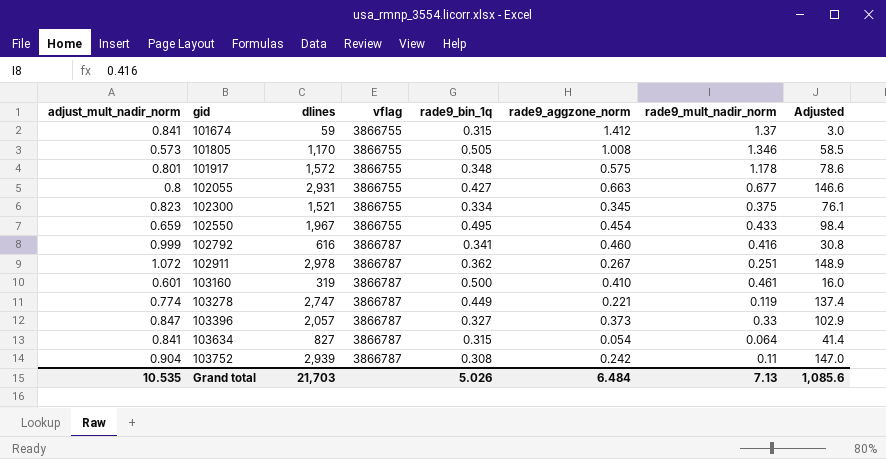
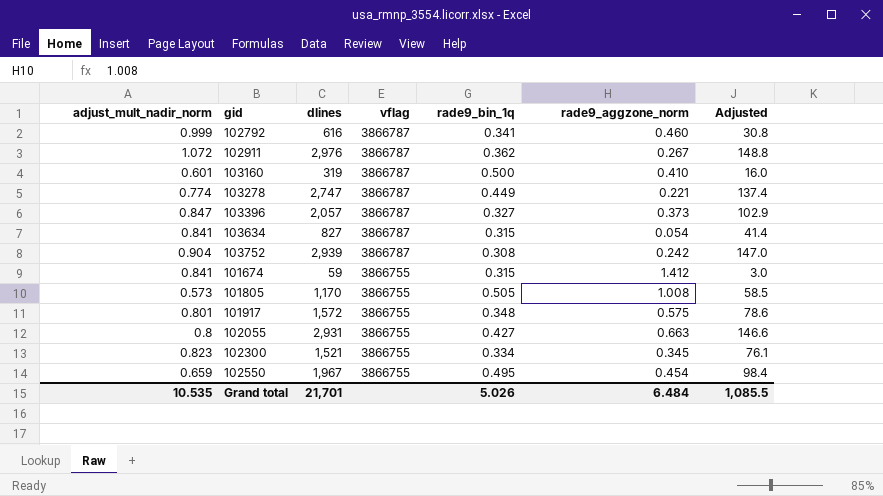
row order: gid ascending -> vflag descending
column rade9_mult_nadir_norm | position: 7 -> none
102911 | dlines: 2,978 -> 2,976
102911 | Adjusted: 148.9 -> 148.8
Grand total | dlines: 21,703 -> 21,701
Grand total | Adjusted: 1,085.6 -> 1,085.5

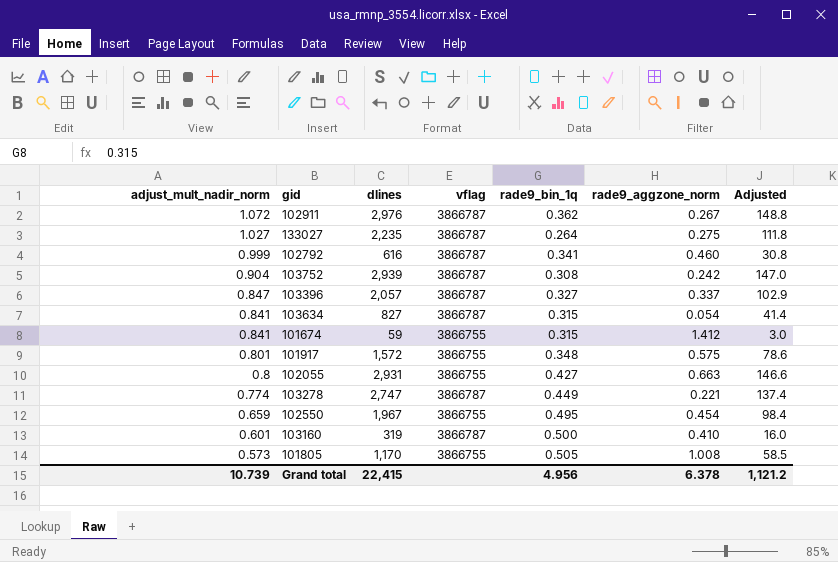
row order: vflag descending -> adjust_mult_nadir_norm descending
row 102300: 0.823 | 1,521 | 3866755 | 0.334 | 0.345 | 76.1 -> none
row 133027: none -> 1.027 | 2,235 | 3866787 | 0.264 | 0.275 | 111.8
103396 | rade9_aggzone_norm: 0.373 -> 0.337
Grand total | adjust_mult_nadir_norm: 10.535 -> 10.739
Grand total | dlines: 21,701 -> 22,415
Grand total | rade9_bin_1q: 5.026 -> 4.956
Grand total | rade9_aggzone_norm: 6.484 -> 6.378
Grand total | Adjusted: 1,085.5 -> 1,121.2

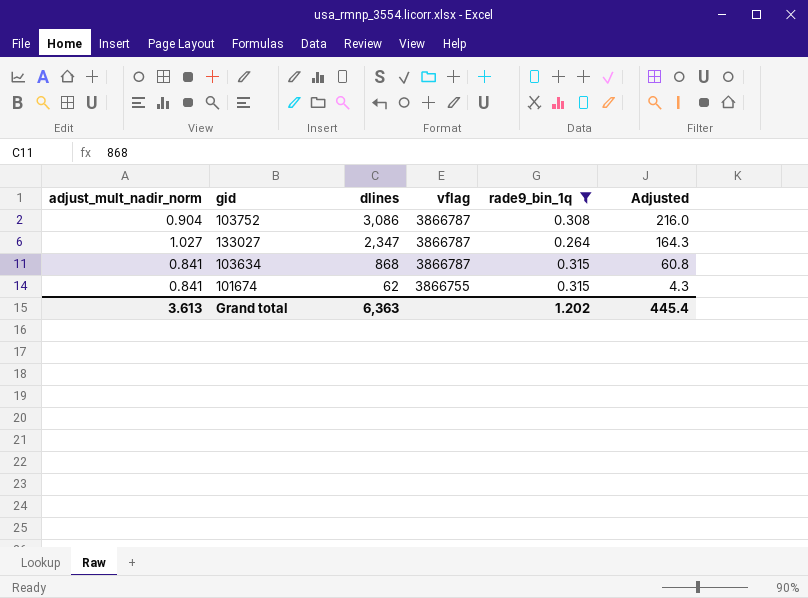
filter: none -> rade9_bin_1q <= 0.315
row order: adjust_mult_nadir_norm descending -> dlines descending
column rade9_aggzone_norm | position: 6 -> none
column Adjusted | formula: [dlines] * 0.05 -> [dlines] * 0.07
103752 | dlines: 2,939 -> 3,086
133027 | dlines: 2,235 -> 2,347
103634 | dlines: 827 -> 868
101674 | dlines: 59 -> 62
Grand total | adjust_mult_nadir_norm: 10.739 -> 3.613
Grand total | dlines: 22,415 -> 6,363
Grand total | rade9_bin_1q: 4.956 -> 1.202
Grand total | Adjusted: 1,121.2 -> 445.4

